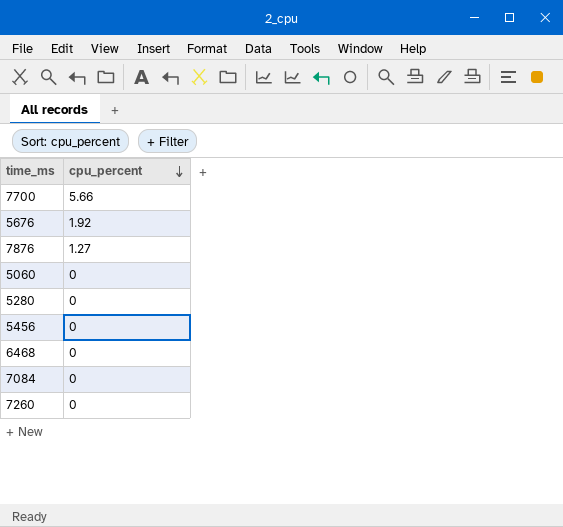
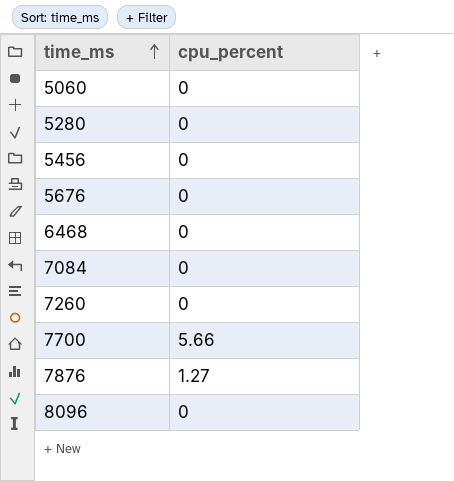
row order: cpu_percent descending -> time_ms ascending
5676 | cpu_percent: 1.92 -> 0
row 8096: none -> 0

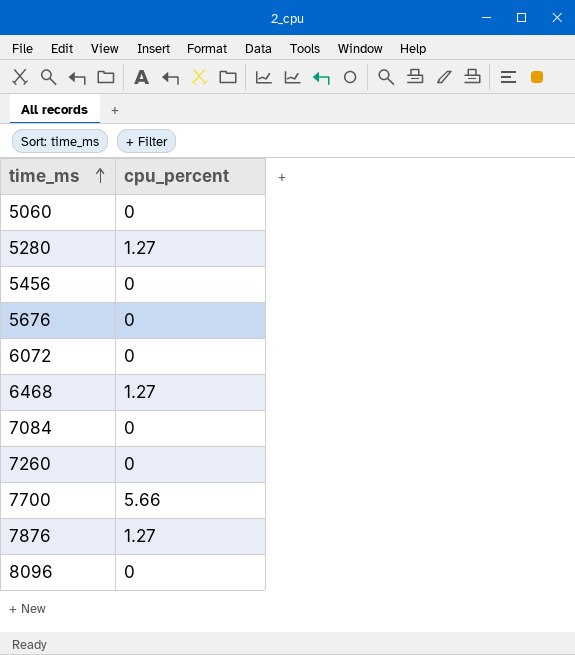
5280 | cpu_percent: 0 -> 1.27
row 6072: none -> 0
6468 | cpu_percent: 0 -> 1.27

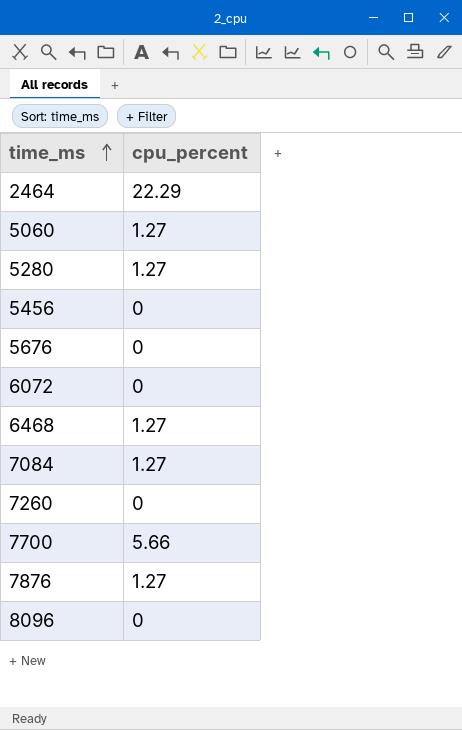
row 2464: none -> 22.29
5060 | cpu_percent: 0 -> 1.27
7084 | cpu_percent: 0 -> 1.27

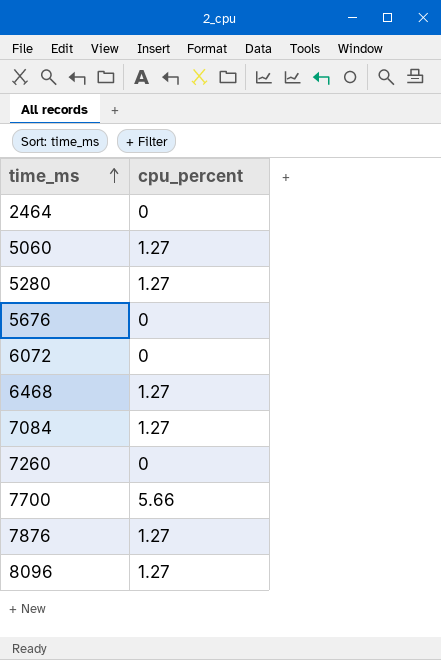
row 5456: 0 -> none
2464 | cpu_percent: 22.29 -> 0
8096 | cpu_percent: 0 -> 1.27

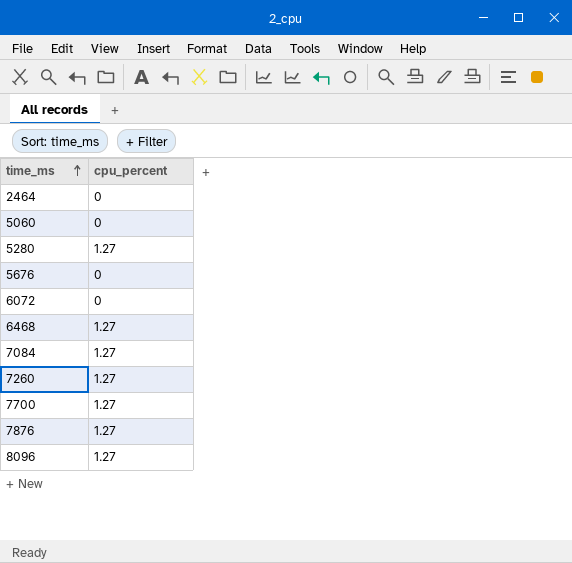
5060 | cpu_percent: 1.27 -> 0
7260 | cpu_percent: 0 -> 1.27
7700 | cpu_percent: 5.66 -> 1.27

